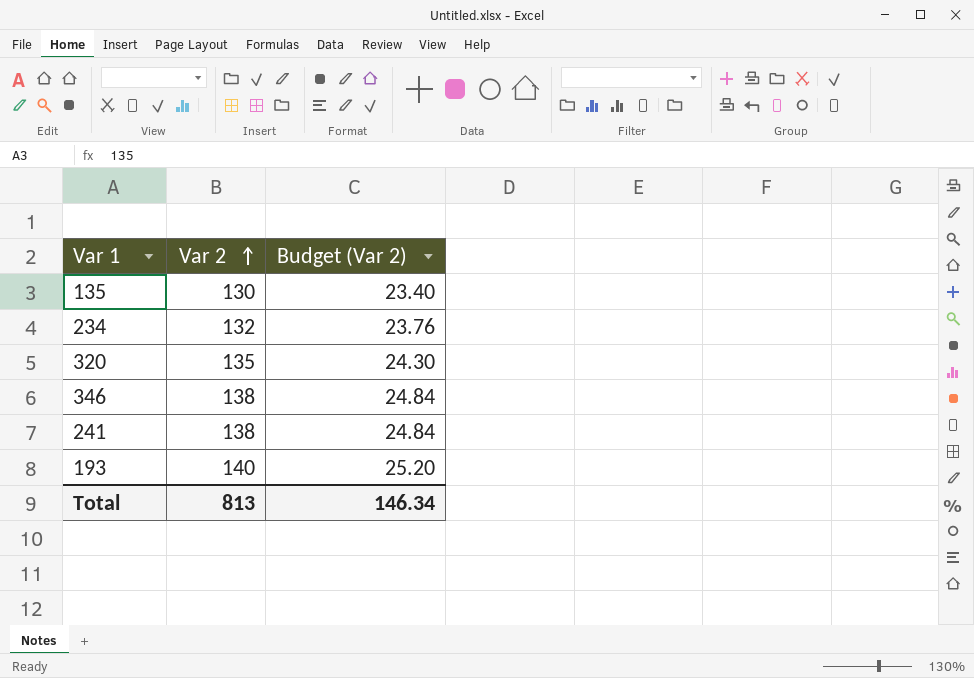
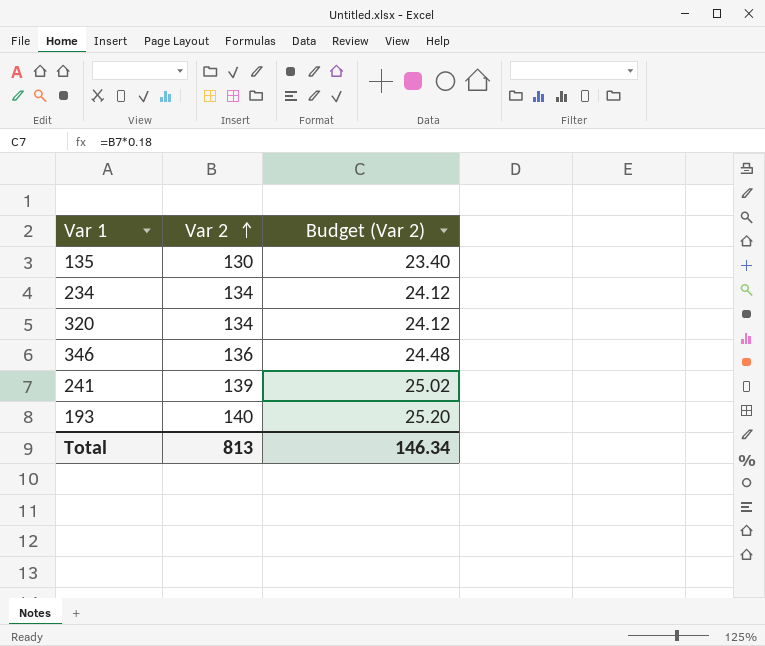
234 | Var 2: 132 -> 134
234 | Budget (Var 2): 23.76 -> 24.12
320 | Var 2: 135 -> 134
320 | Budget (Var 2): 24.30 -> 24.12
346 | Var 2: 138 -> 136
346 | Budget (Var 2): 24.84 -> 24.48
241 | Var 2: 138 -> 139
241 | Budget (Var 2): 24.84 -> 25.02

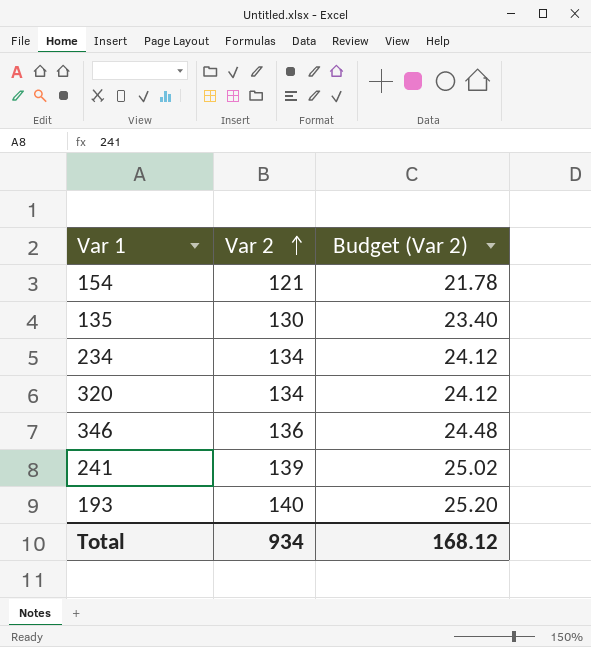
row 154: none -> 121 | 21.78
Total | Var 2: 813 -> 934
Total | Budget (Var 2): 146.34 -> 168.12

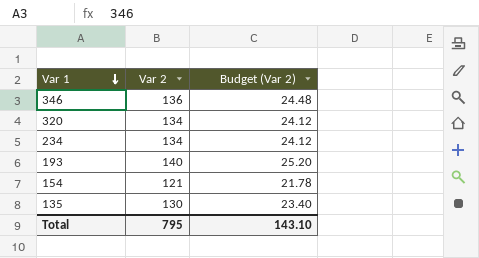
row order: Var 2 ascending -> Var 1 descending
row 241: 139 | 25.02 -> none
Total | Var 2: 934 -> 795
Total | Budget (Var 2): 168.12 -> 143.10

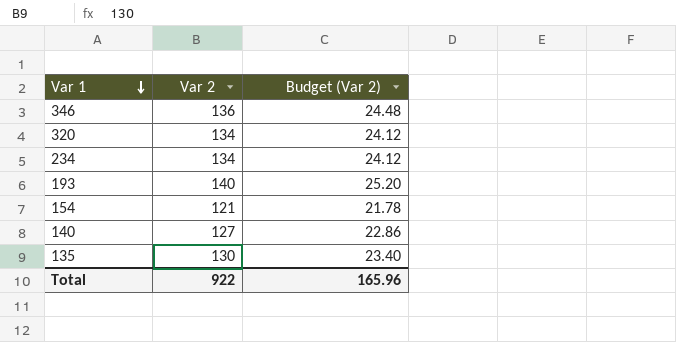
row 140: none -> 127 | 22.86
Total | Var 2: 795 -> 922
Total | Budget (Var 2): 143.10 -> 165.96

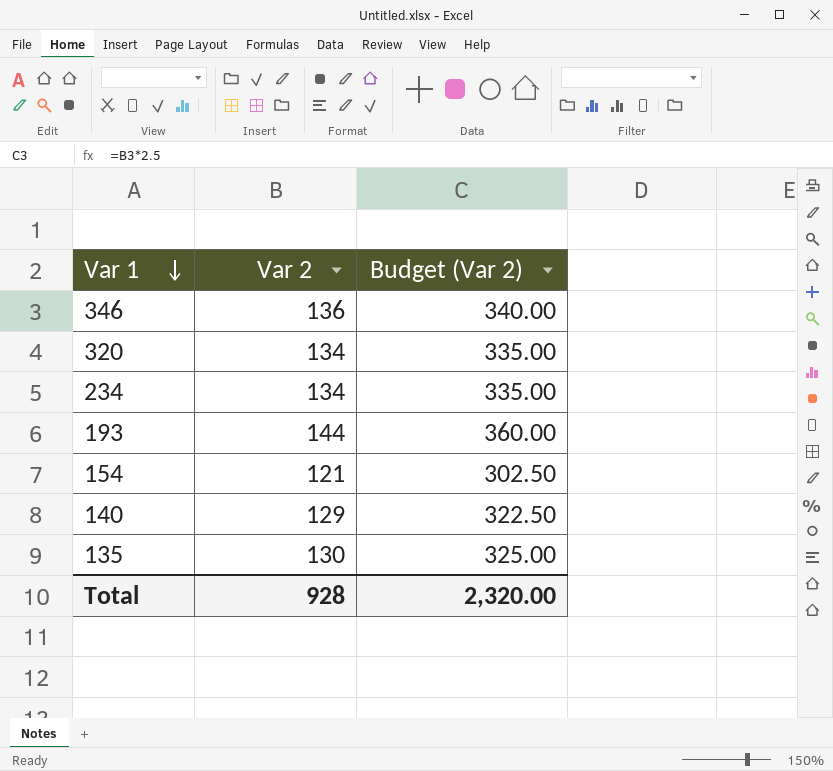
column Budget (Var 2) | formula: [Var 2] * 0.18 -> [Var 2] * 2.5
193 | Var 2: 140 -> 144
140 | Var 2: 127 -> 129
Total | Var 2: 922 -> 928
Total | Budget (Var 2): 165.96 -> 2,320.00

